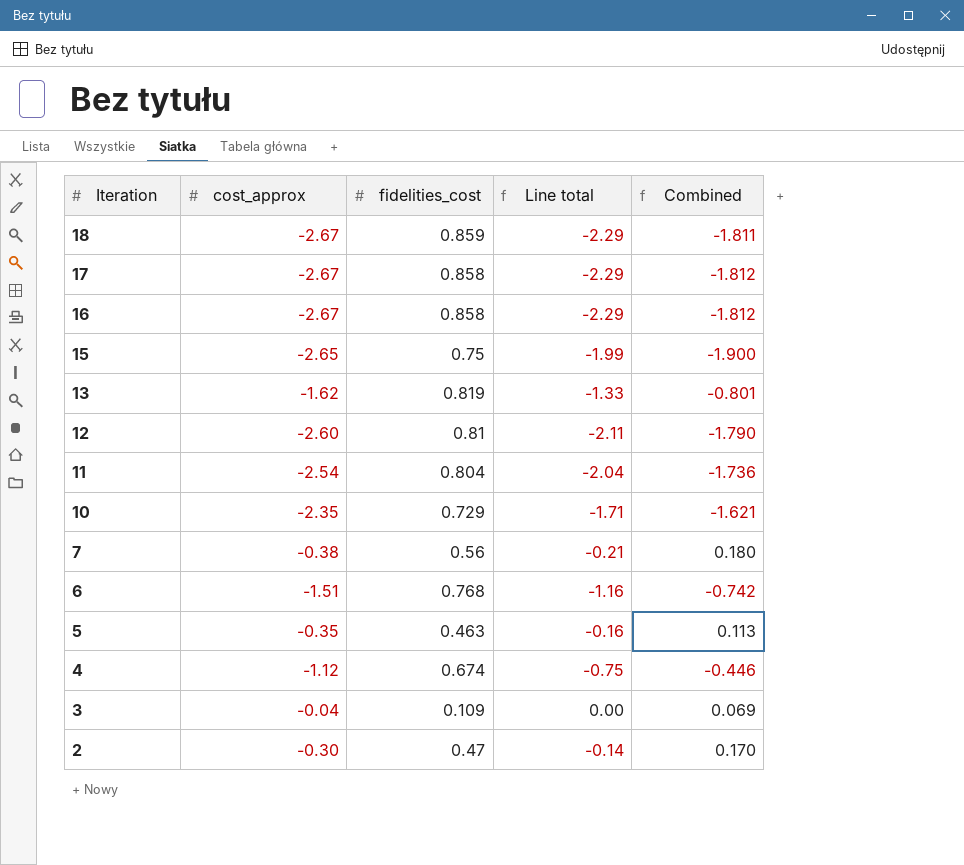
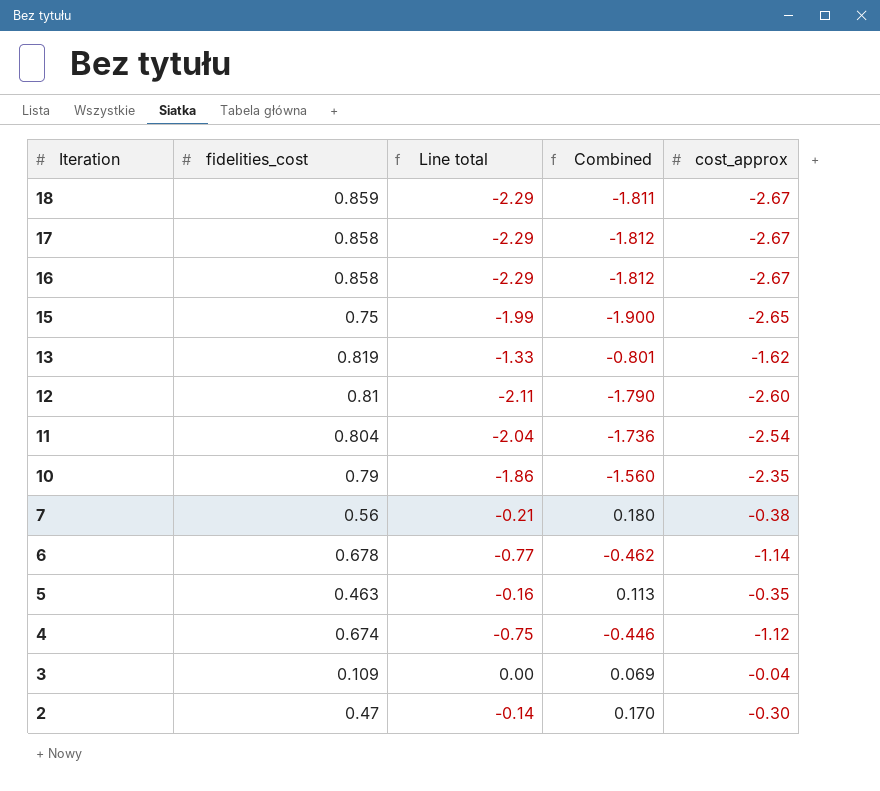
column cost_approx | position: 2 -> 5
10 | fidelities_cost: 0.729 -> 0.79
10 | Line total: -1.71 -> -1.86
10 | Combined: -1.621 -> -1.560
6 | fidelities_cost: 0.768 -> 0.678
6 | Line total: -1.16 -> -0.77
6 | Combined: -0.742 -> -0.462
6 | cost_approx: -1.51 -> -1.14

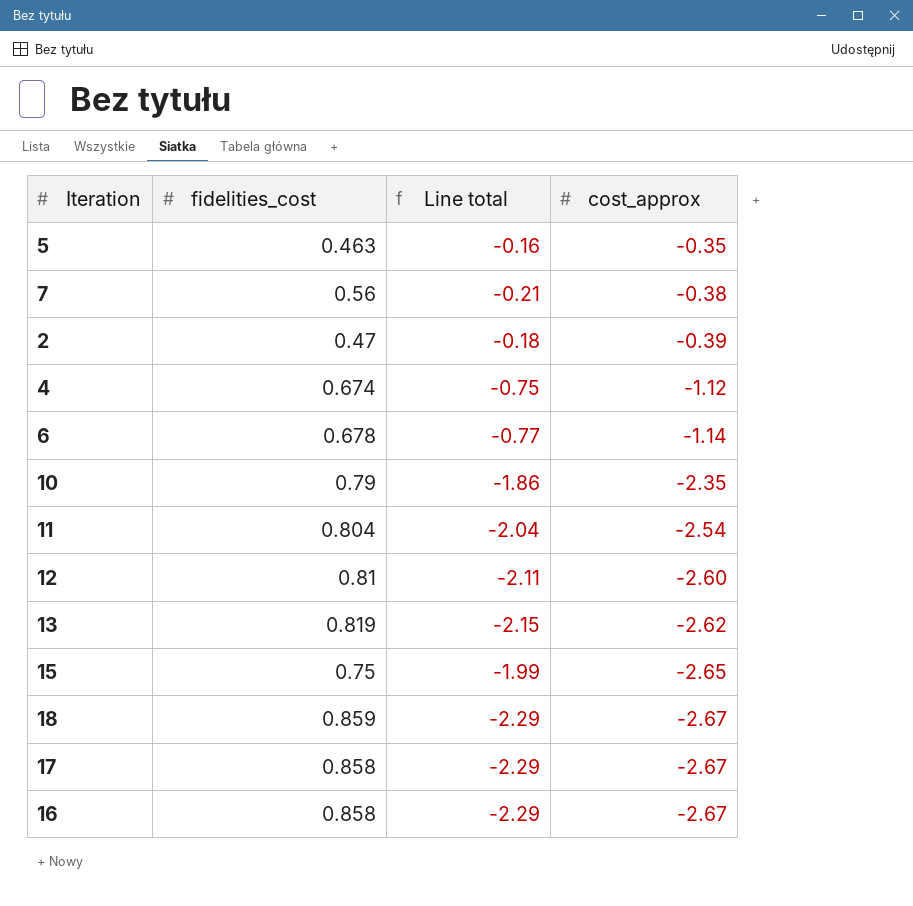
row order: Iteration descending -> cost_approx descending
column Combined | formula: [fidelities_cost] + [cost_approx] -> none
row 3: 0.109 | 0.00 | 0.069 | -0.04 -> none
2 | Line total: -0.14 -> -0.18
2 | cost_approx: -0.30 -> -0.39
13 | Line total: -1.33 -> -2.15
13 | cost_approx: -1.62 -> -2.62

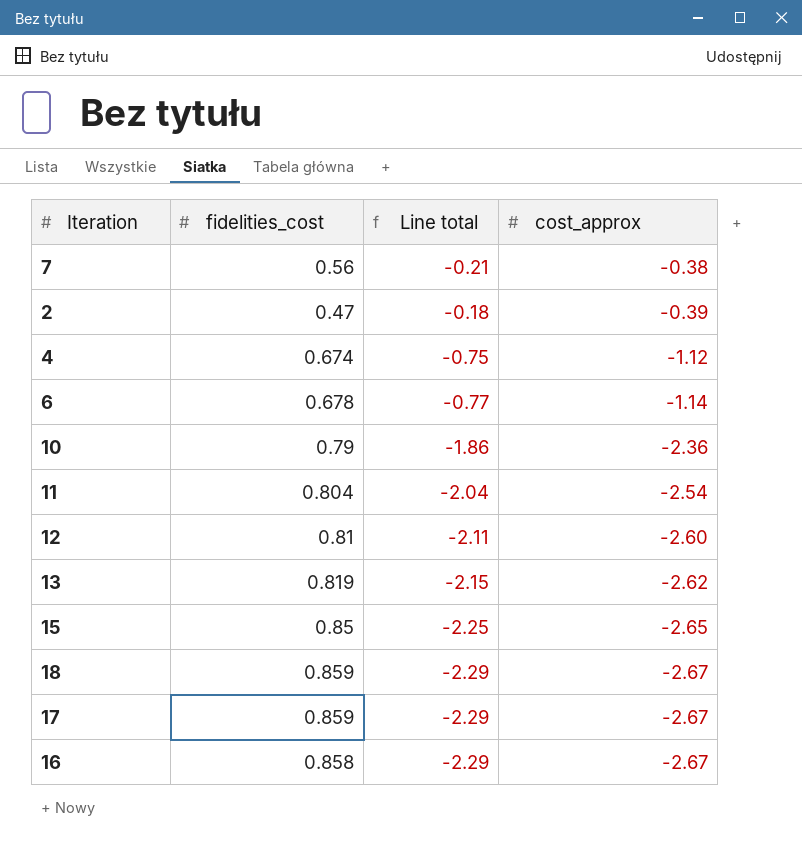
row 5: 0.463 | -0.16 | -0.35 -> none
10 | cost_approx: -2.35 -> -2.36
15 | fidelities_cost: 0.75 -> 0.85
15 | Line total: -1.99 -> -2.25
17 | fidelities_cost: 0.858 -> 0.859

